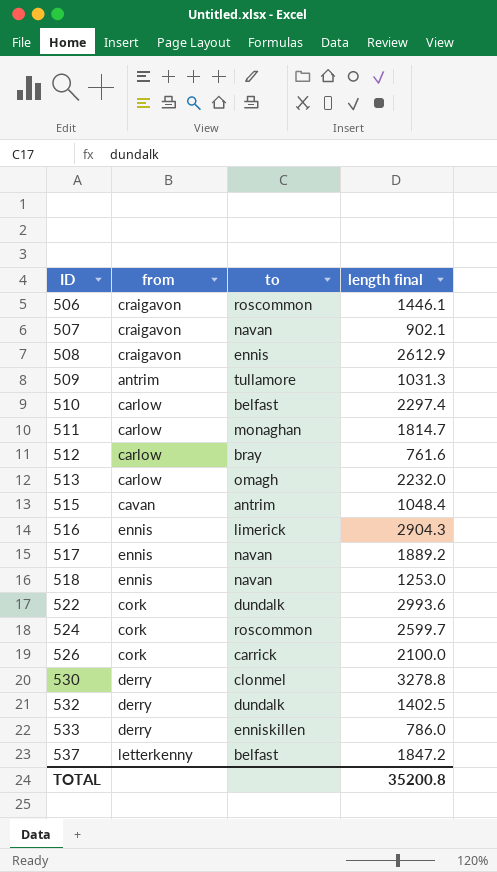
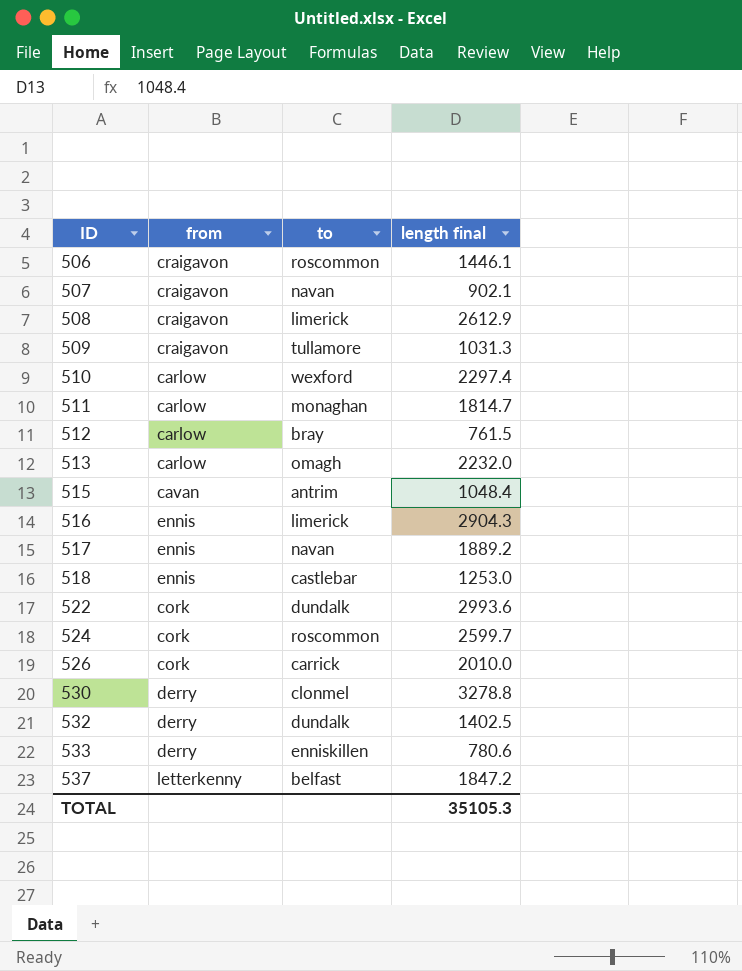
508 | to: ennis -> limerick
509 | from: antrim -> craigavon
510 | to: belfast -> wexford
512 | length final: 761.6 -> 761.5
518 | to: navan -> castlebar
526 | length final: 2100.0 -> 2010.0
533 | length final: 786.0 -> 780.6
TOTAL | length final: 35200.8 -> 35105.3

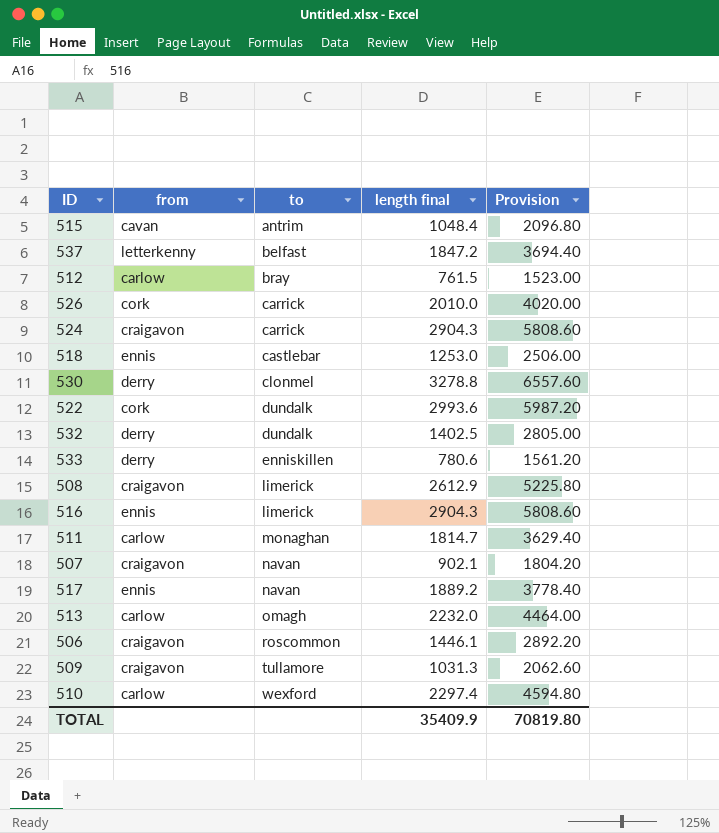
row order: ID ascending -> to ascending
column Provision | formula: none -> [length final] * 2
524 | from: cork -> craigavon
524 | to: roscommon -> carrick
524 | length final: 2599.7 -> 2904.3
TOTAL | length final: 35105.3 -> 35409.9

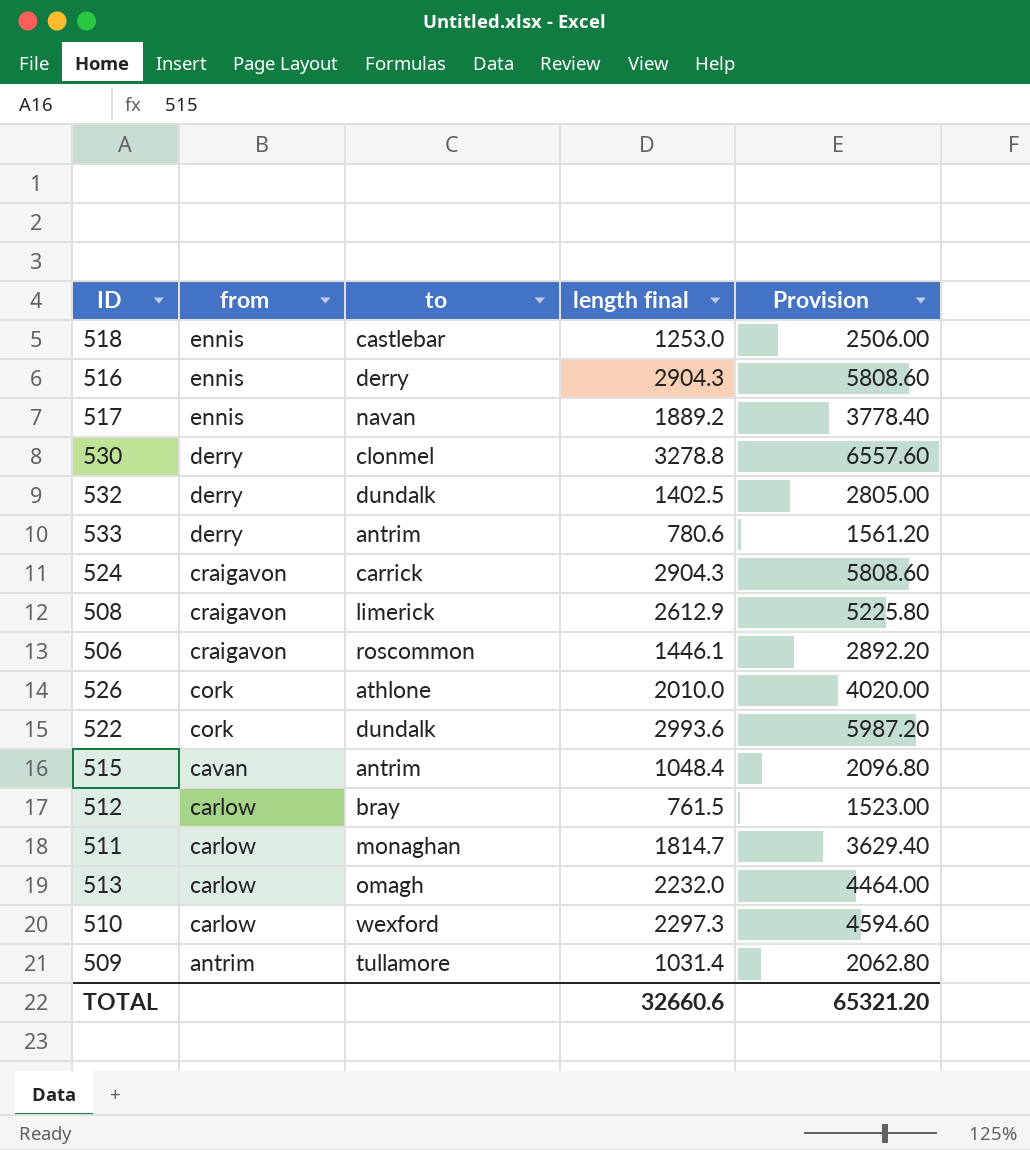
row order: to ascending -> from descending
row 537: letterkenny | belfast | 1847.2 | 3694.40 -> none
row 507: craigavon | navan | 902.1 | 1804.20 -> none
516 | to: limerick -> derry
533 | to: enniskillen -> antrim
526 | to: carrick -> athlone
510 | length final: 2297.4 -> 2297.3
510 | Provision: 4594.80 -> 4594.60
509 | from: craigavon -> antrim
509 | length final: 1031.3 -> 1031.4
509 | Provision: 2062.60 -> 2062.80
TOTAL | length final: 35409.9 -> 32660.6
TOTAL | Provision: 70819.80 -> 65321.20

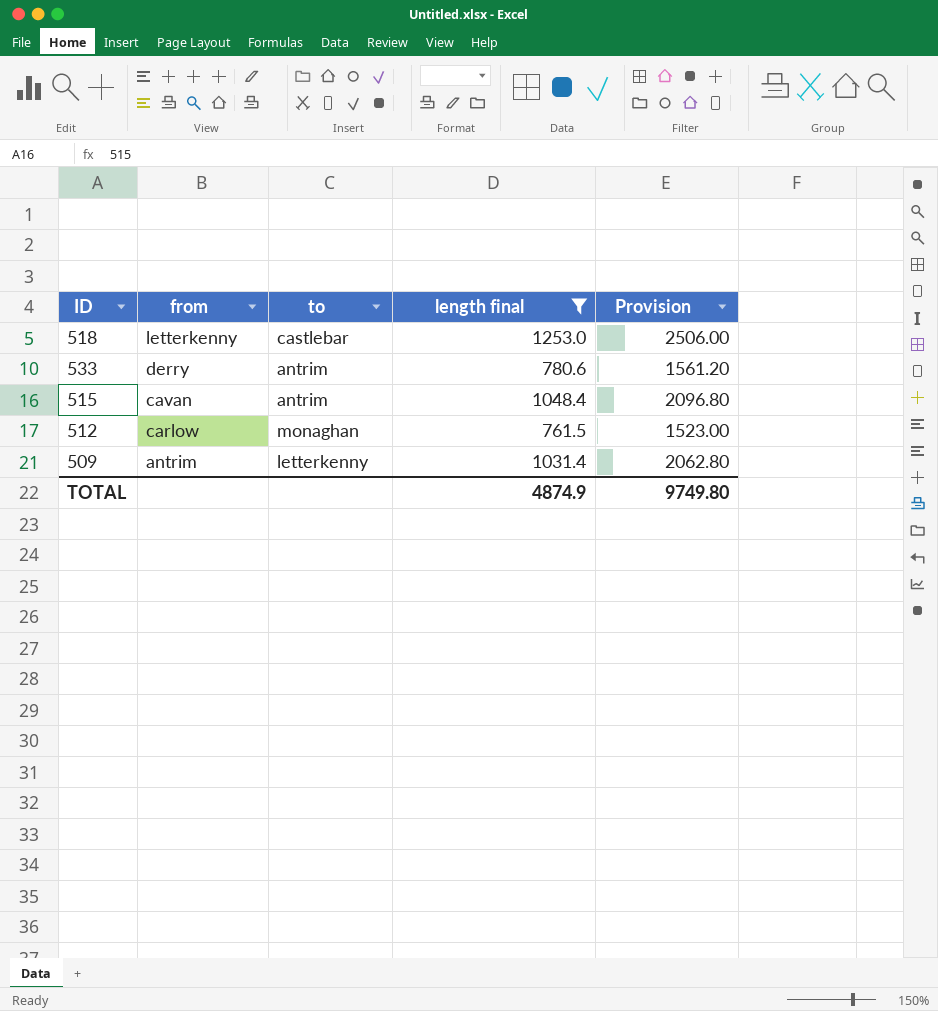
filter: none -> length final <= 1253.0
518 | from: ennis -> letterkenny
512 | to: bray -> monaghan
509 | to: tullamore -> letterkenny
TOTAL | length final: 32660.6 -> 4874.9
TOTAL | Provision: 65321.20 -> 9749.80

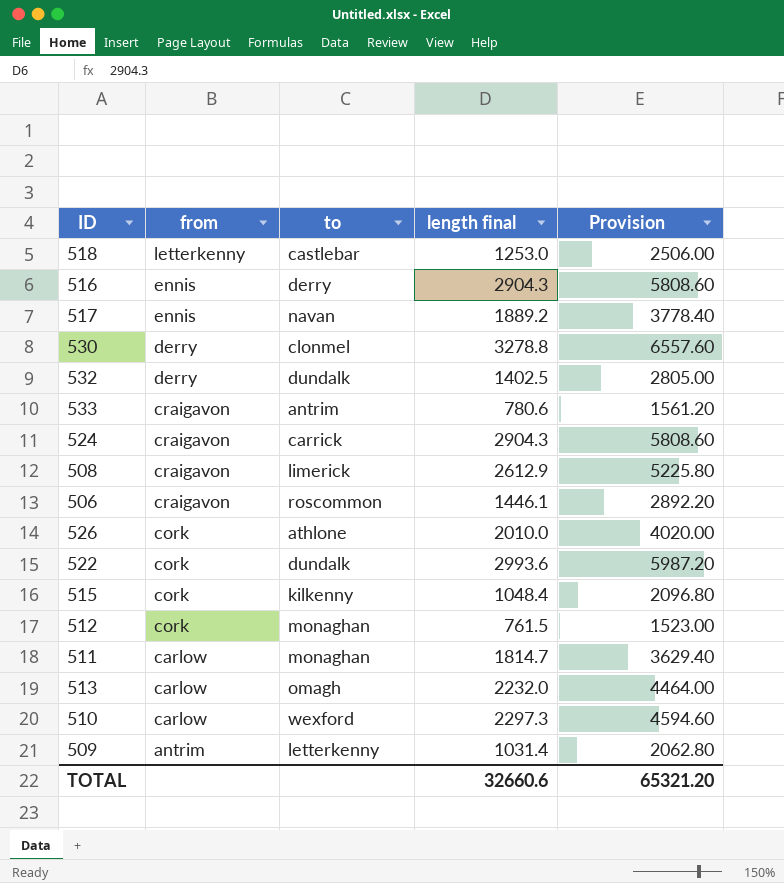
filter: length final <= 1253.0 -> none
533 | from: derry -> craigavon
515 | from: cavan -> cork
515 | to: antrim -> kilkenny
512 | from: carlow -> cork
TOTAL | length final: 4874.9 -> 32660.6
TOTAL | Provision: 9749.80 -> 65321.20

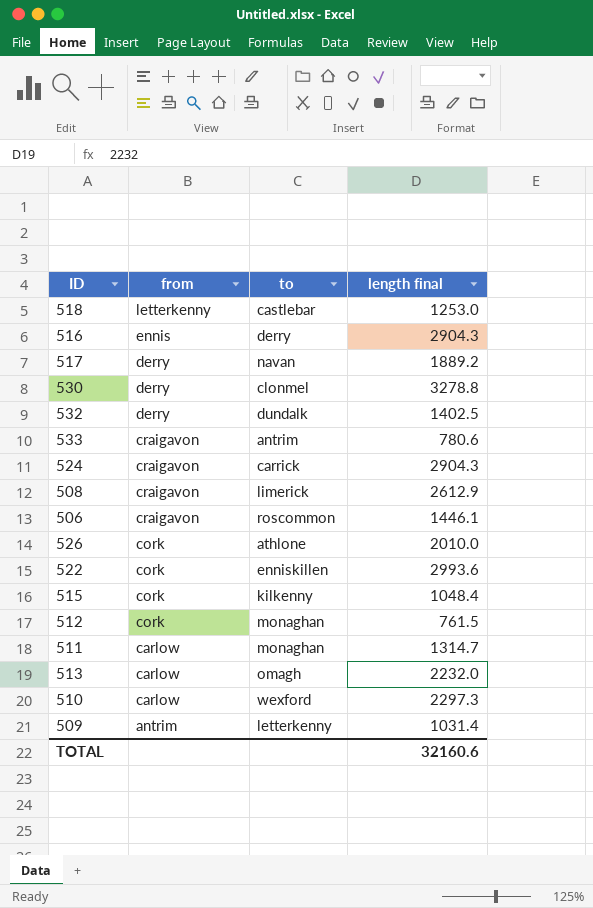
column Provision | formula: [length final] * 2 -> none
517 | from: ennis -> derry
522 | to: dundalk -> enniskillen
511 | length final: 1814.7 -> 1314.7
TOTAL | length final: 32660.6 -> 32160.6

